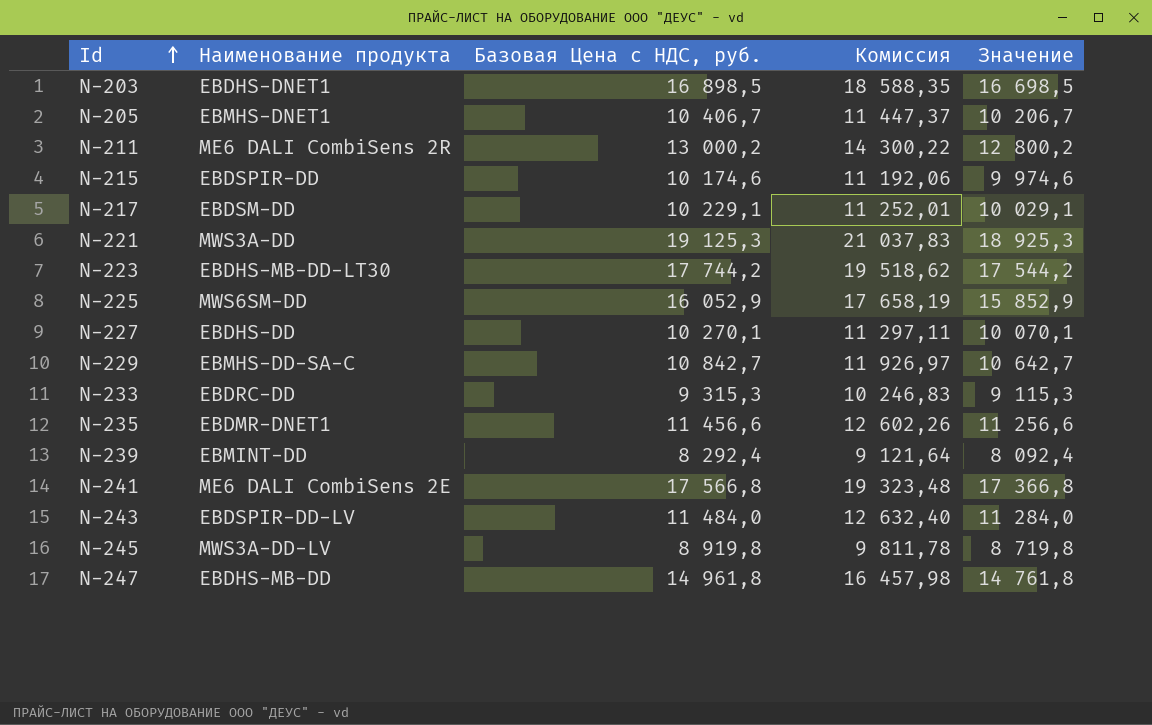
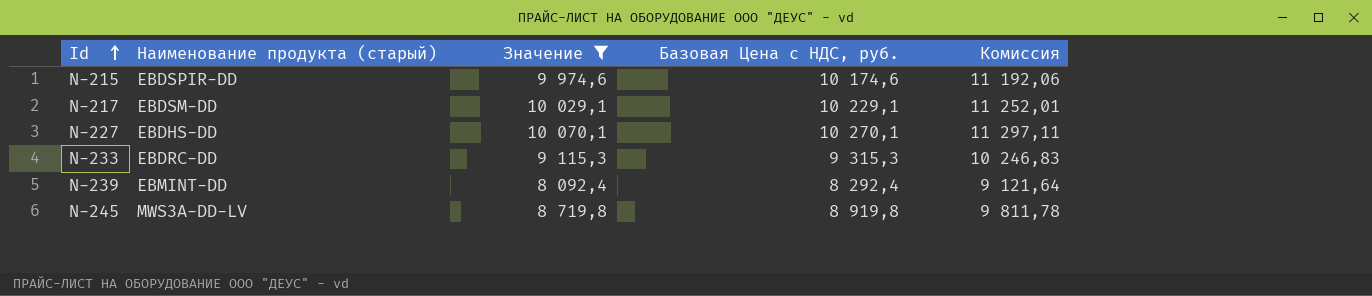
filter: none -> Значение <= 10 070,1
column name: Наименование продукта -> Наименование продукта (старый)
column Значение | position: 5 -> 3

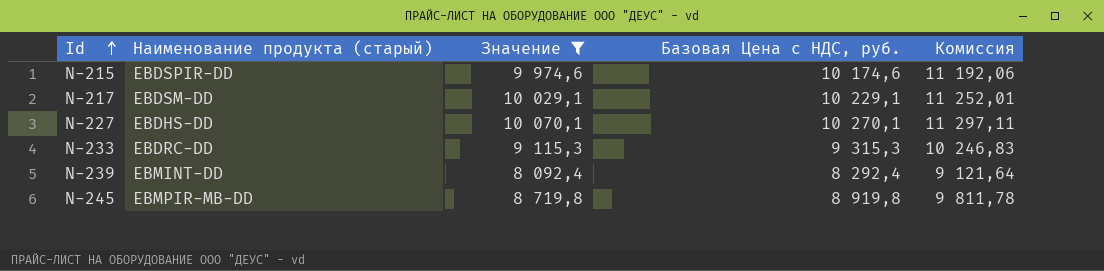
N-245 | Наименование продукта (старый): MWS3A-DD-LV -> EBMPIR-MB-DD

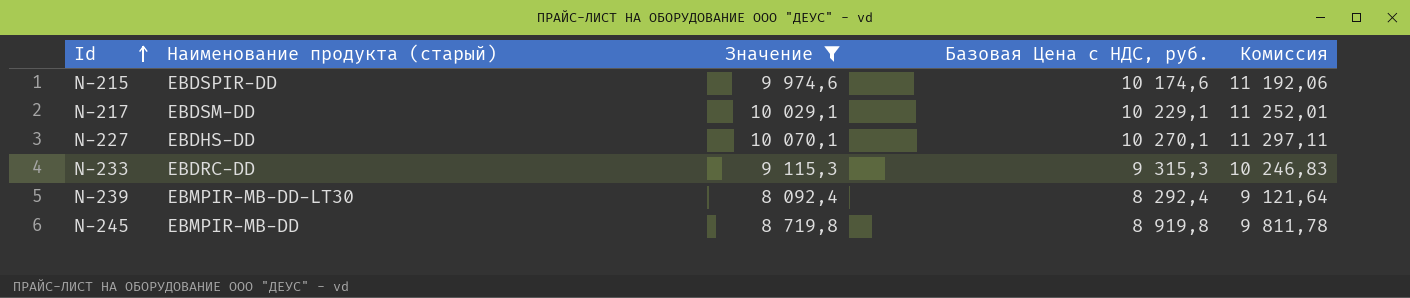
N-239 | Наименование продукта (старый): EBMINT-DD -> EBMPIR-MB-DD-LT30

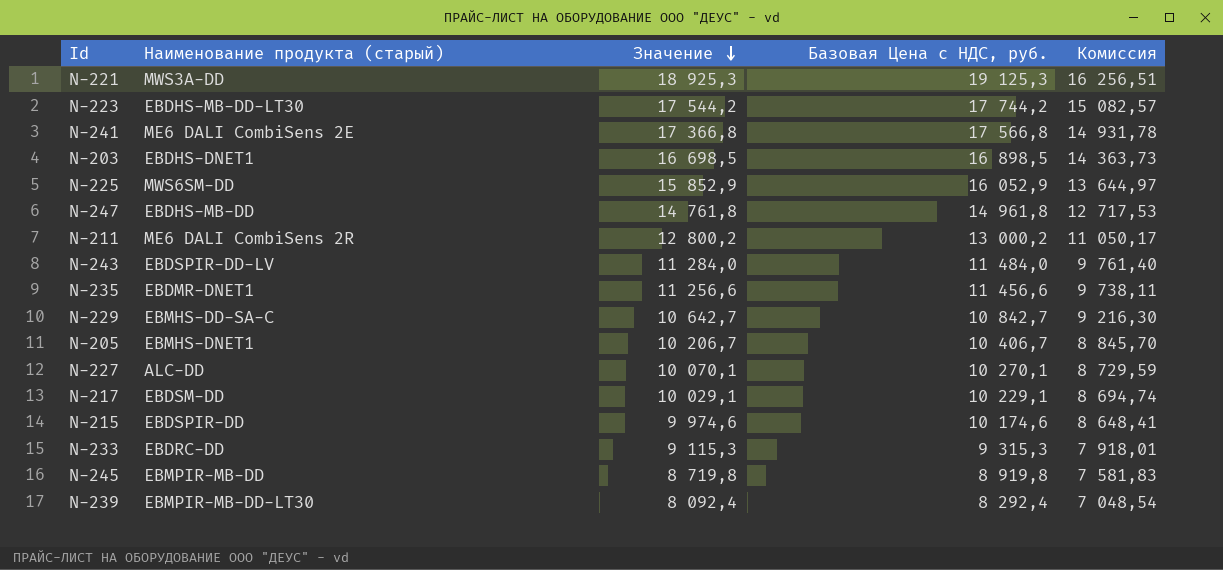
filter: Значение <= 10 070,1 -> none
row order: Id ascending -> Значение descending
column Комиссия | formula: [Базовая Цена с НДС, руб.] * 1,1 -> [Базовая Цена с НДС, руб.] * 0,85
N-227 | Наименование продукта (старый): EBDHS-DD -> ALC-DD

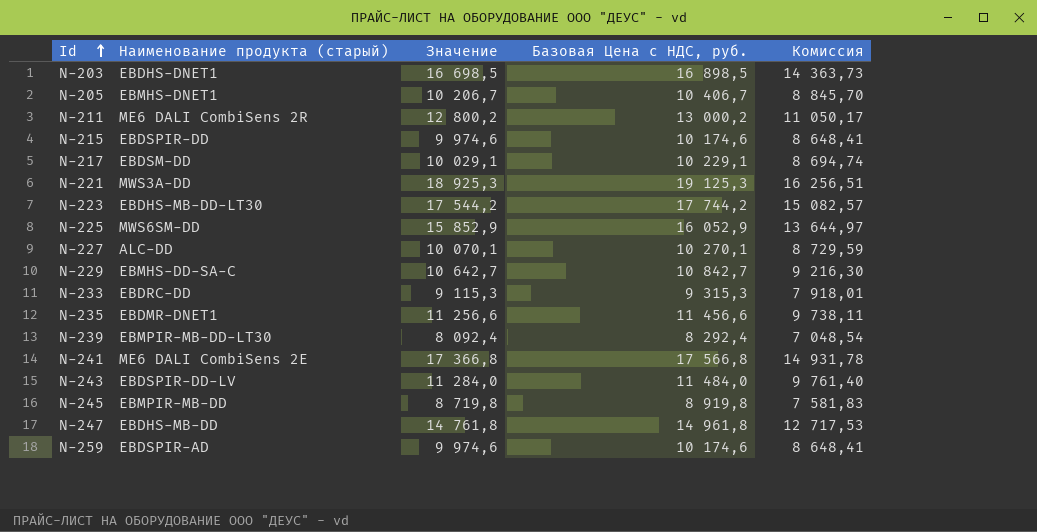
row order: Значение descending -> Id ascending
row N-259: none -> EBDSPIR-AD | 9 974,6 | 10 174,6 | 8 648,41

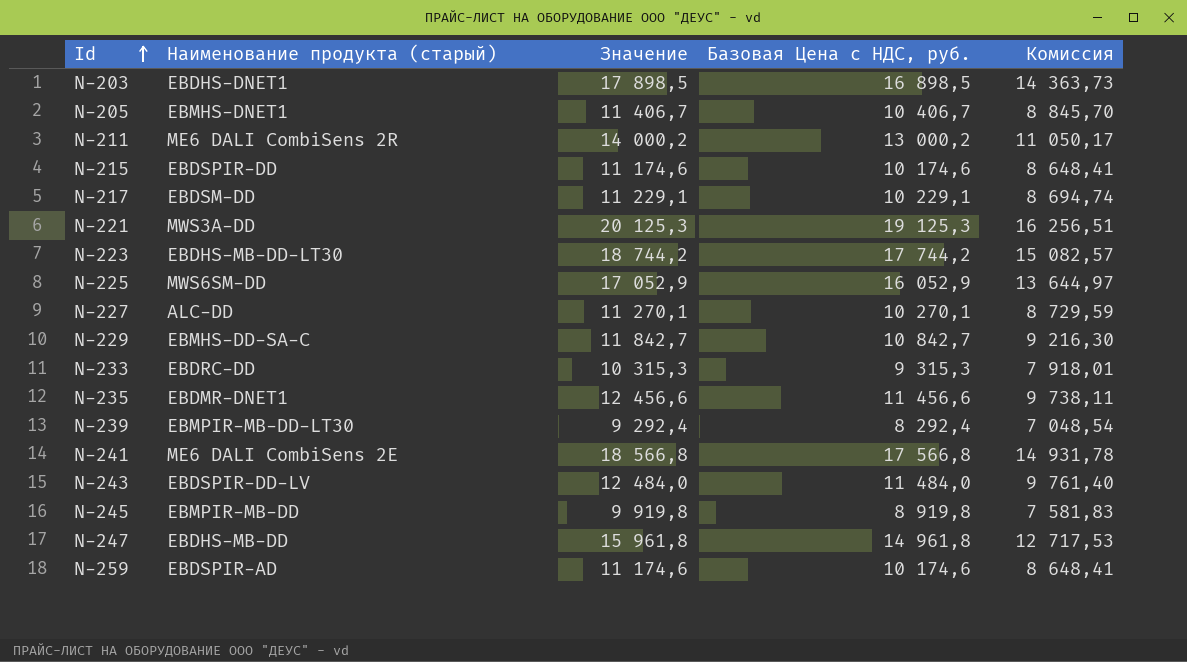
column Значение | formula: [Базовая Цена с НДС, руб.] - 200 -> [Базовая Цена с НДС, руб.] + 1000

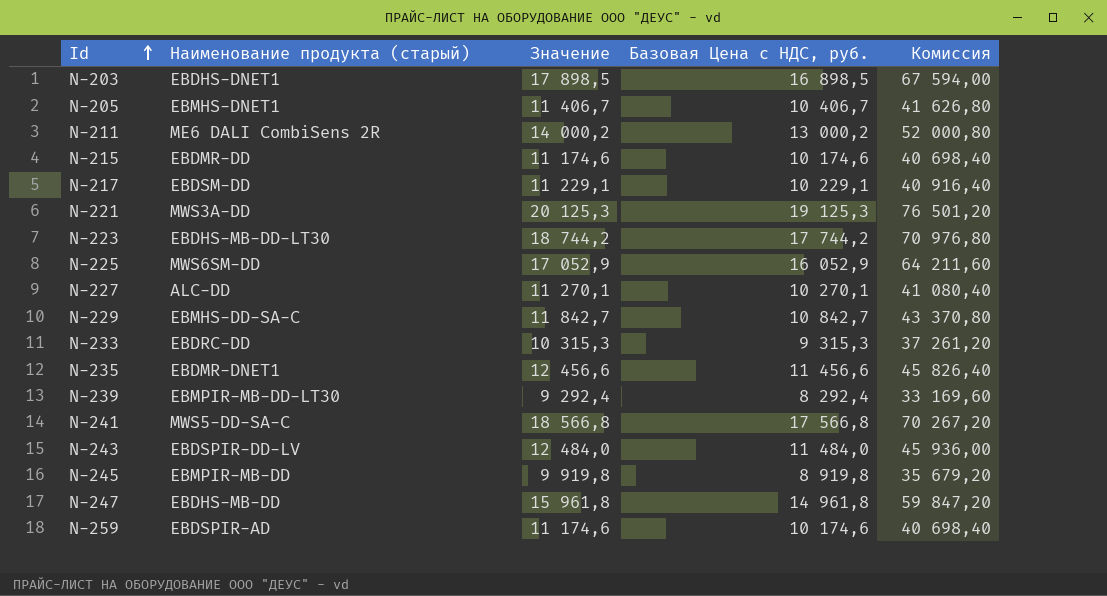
column Комиссия | formula: [Базовая Цена с НДС, руб.] * 0,85 -> [Базовая Цена с НДС, руб.] * 4
N-215 | Наименование продукта (старый): EBDSPIR-DD -> EBDMR-DD
N-241 | Наименование продукта (старый): ME6 DALI CombiSens 2E -> MWS5-DD-SA-C

